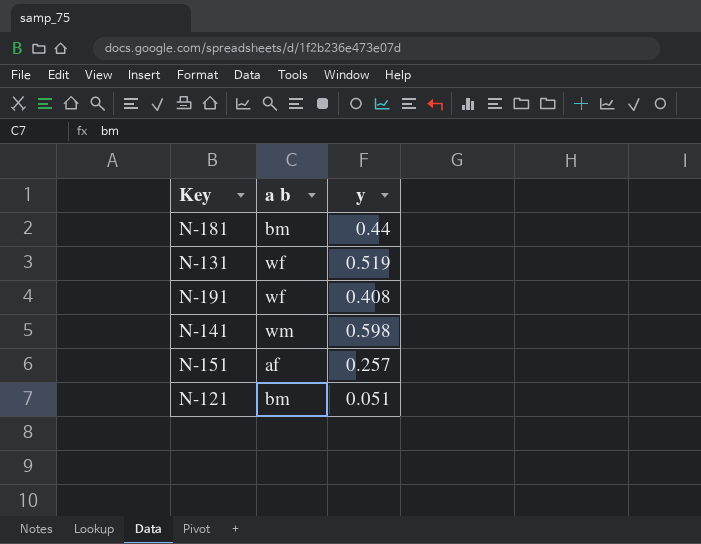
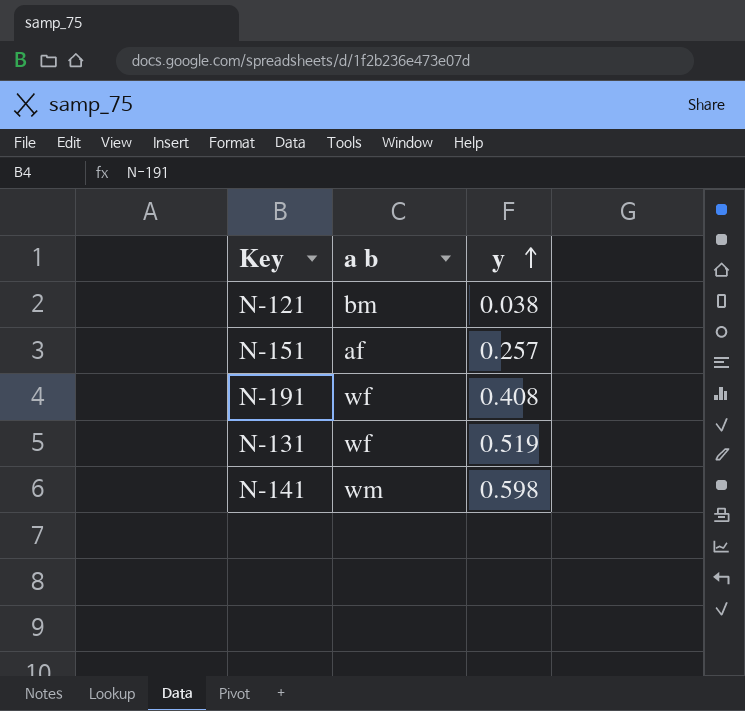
row order: none -> y ascending
row N-181: bm | 0.44 -> none
N-121 | y: 0.051 -> 0.038

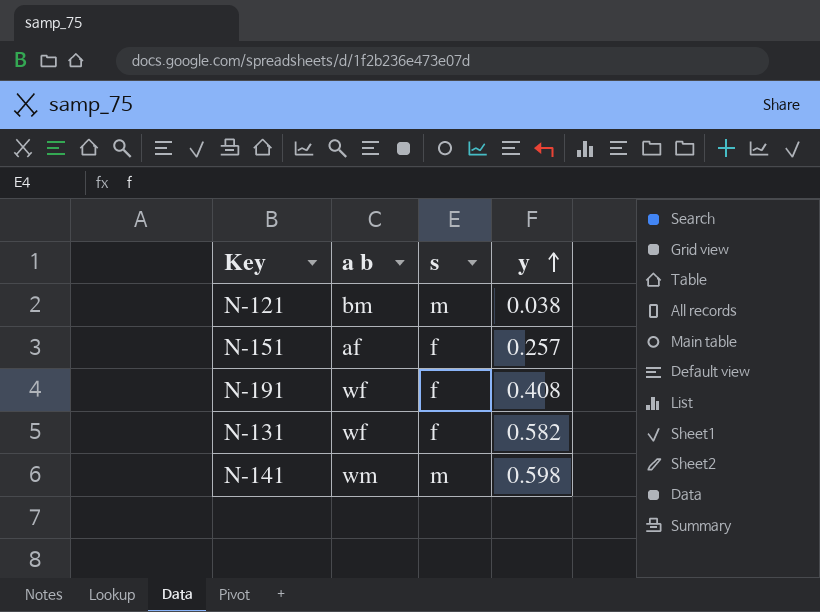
column s | position: none -> 3
N-131 | y: 0.519 -> 0.582

